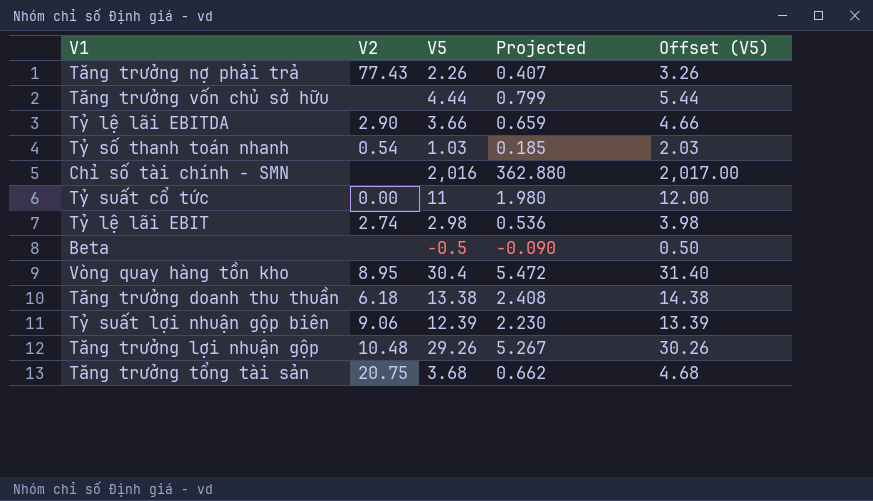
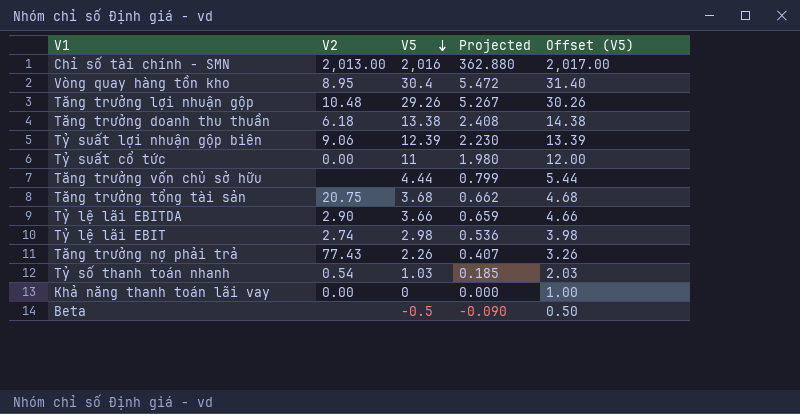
row order: none -> V5 descending
Chỉ số tài chính - SMN | V2: none -> 2,013.00
row Khả năng thanh toán lãi vay: none -> 0.00 | 0 | 0.000 | 1.00

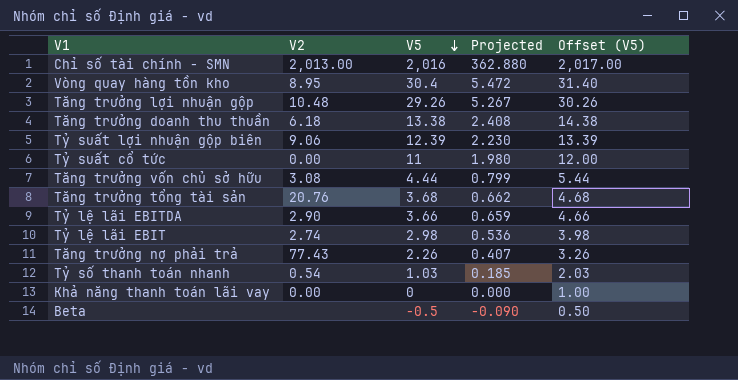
Tăng trưởng vốn chủ sở hữu | V2: none -> 3.08
Tăng trưởng tổng tài sản | V2: 20.75 -> 20.76

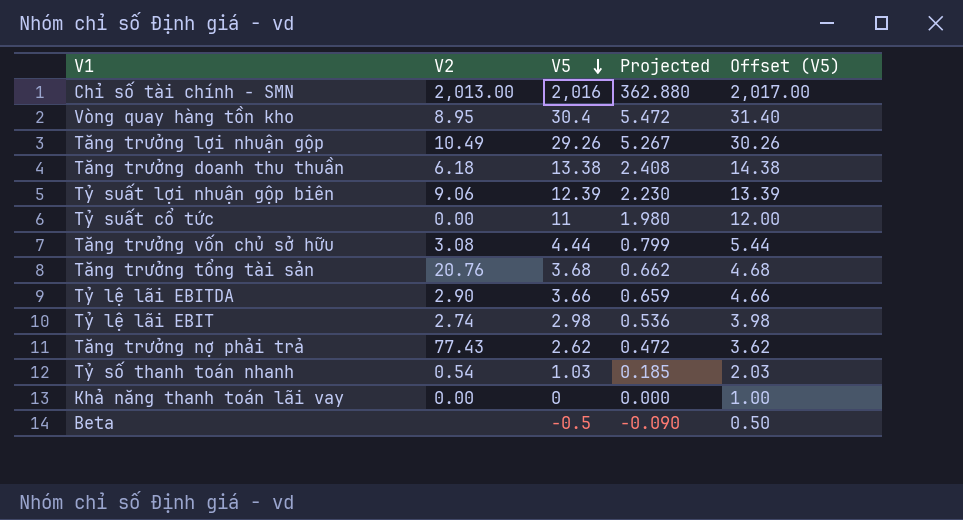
Tăng trưởng lợi nhuận gộp | V2: 10.48 -> 10.49
Tăng trưởng nợ phải trả | V5: 2.26 -> 2.62
Tăng trưởng nợ phải trả | Projected: 0.407 -> 0.472
Tăng trưởng nợ phải trả | Offset (V5): 3.26 -> 3.62

